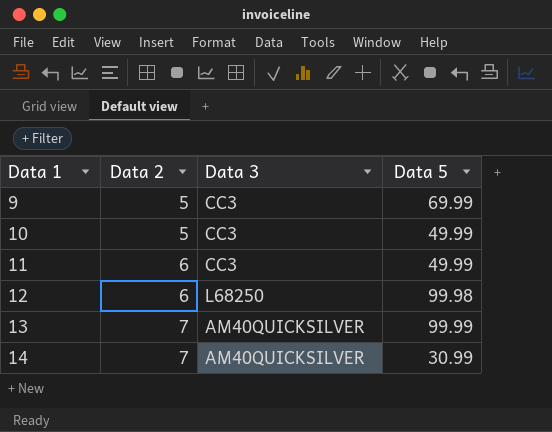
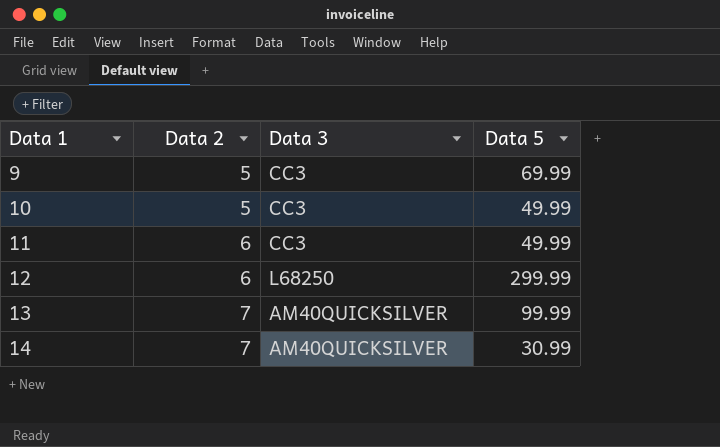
12 | Data 5: 99.98 -> 299.99

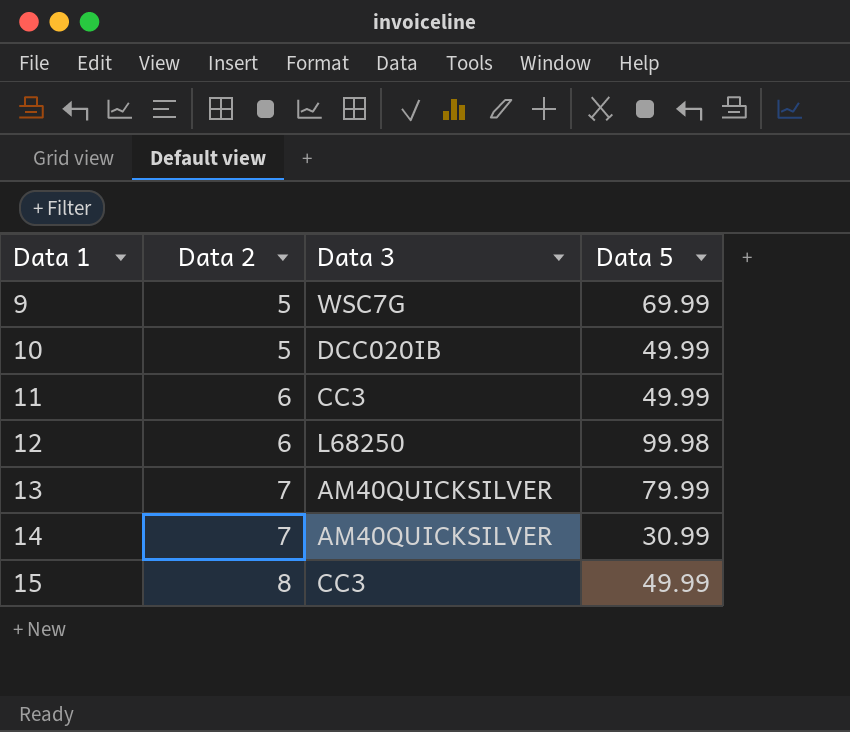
9 | Data 3: CC3 -> WSC7G
10 | Data 3: CC3 -> DCC020IB
12 | Data 5: 299.99 -> 99.98
13 | Data 5: 99.99 -> 79.99
row 15: none -> 8 | CC3 | 49.99

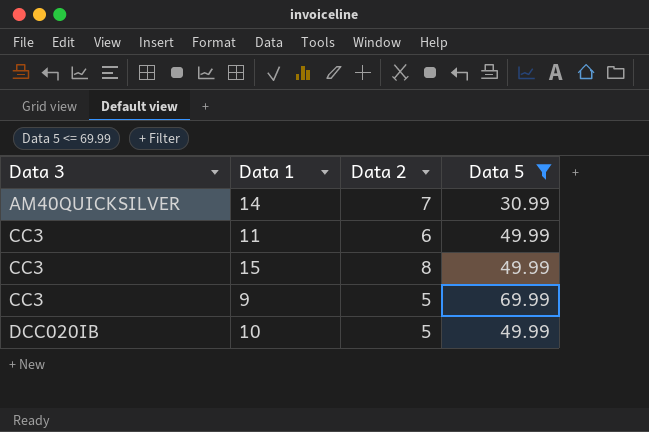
filter: none -> Data 5 <= 69.99
row order: Data 1 ascending -> Data 3 ascending
column Data 3 | position: 3 -> 1
9 | Data 3: WSC7G -> CC3

